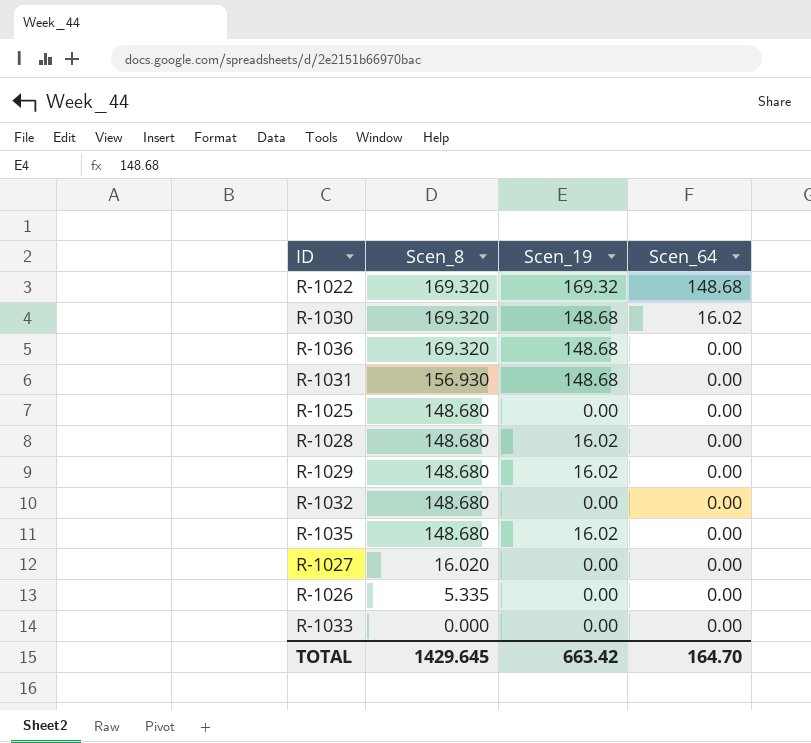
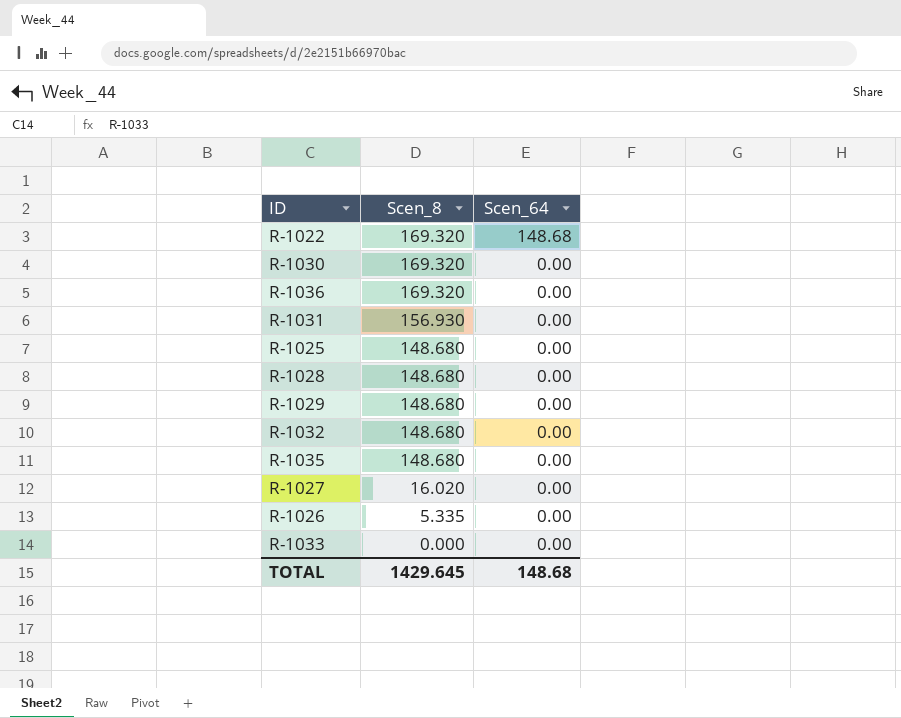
column Scen_19 | position: 3 -> none
R-1030 | Scen_64: 16.02 -> 0.00
TOTAL | Scen_64: 164.70 -> 148.68

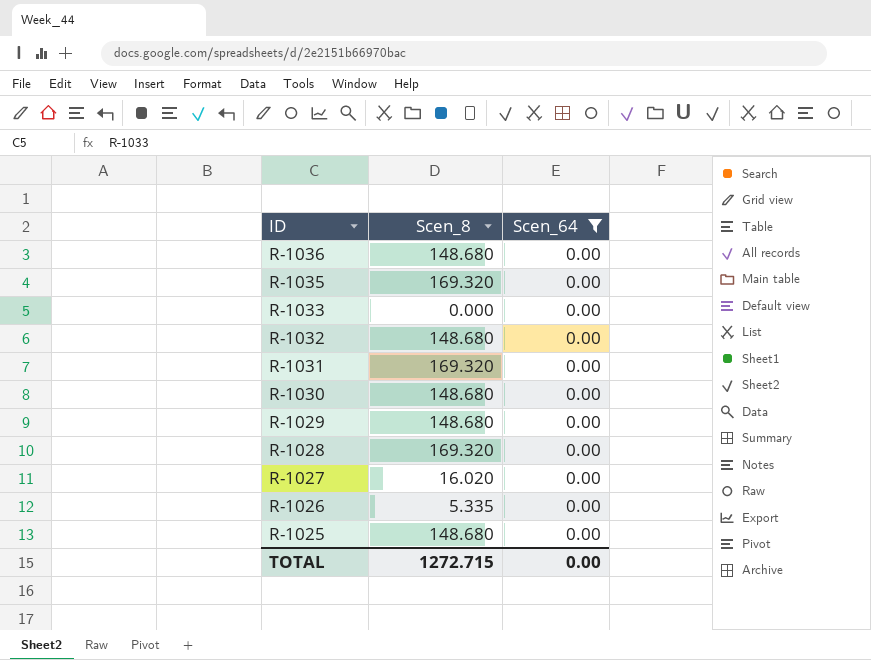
filter: none -> Scen_64 = 0.00
row order: Scen_8 descending -> ID descending
R-1036 | Scen_8: 169.320 -> 148.680
R-1035 | Scen_8: 148.680 -> 169.320
R-1031 | Scen_8: 156.930 -> 169.320
R-1030 | Scen_8: 169.320 -> 148.680
R-1028 | Scen_8: 148.680 -> 169.320
TOTAL | Scen_8: 1429.645 -> 1272.715
TOTAL | Scen_64: 148.68 -> 0.00

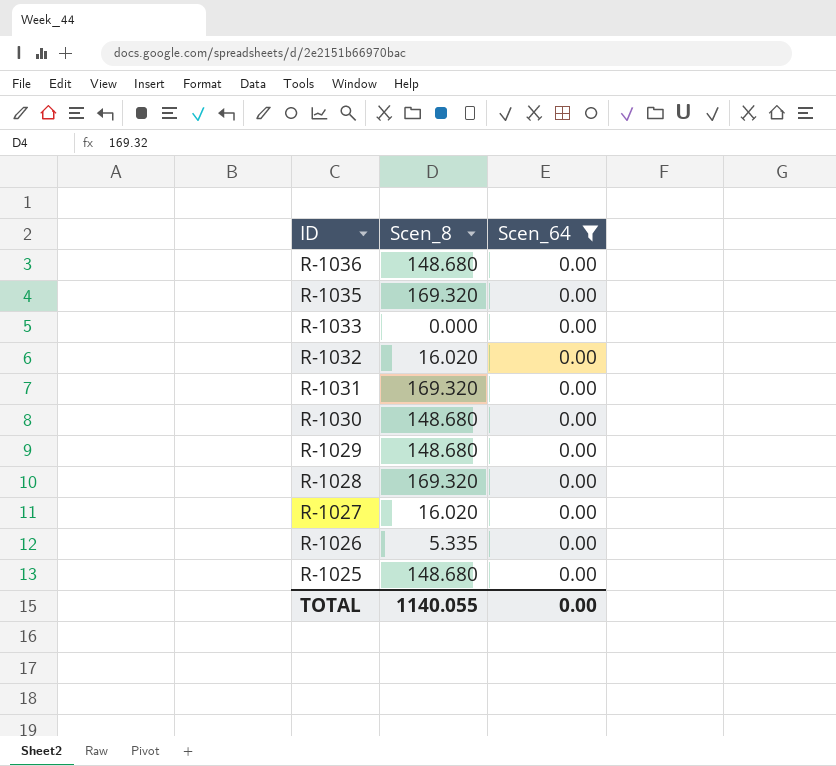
R-1032 | Scen_8: 148.680 -> 16.020
TOTAL | Scen_8: 1272.715 -> 1140.055

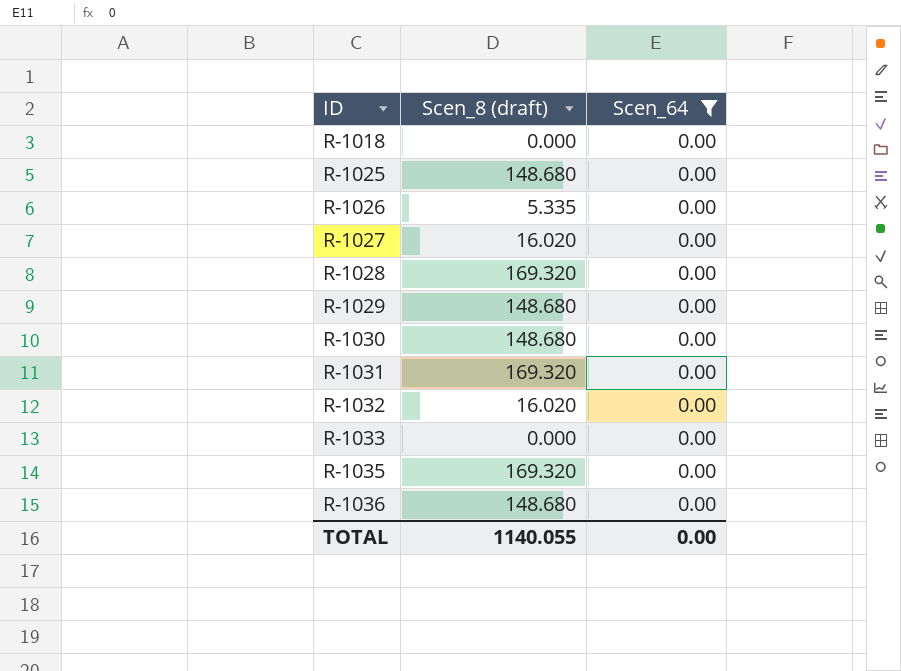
row order: ID descending -> ID ascending
column name: Scen_8 -> Scen_8 (draft)
row R-1018: none -> 0.000 | 0.00

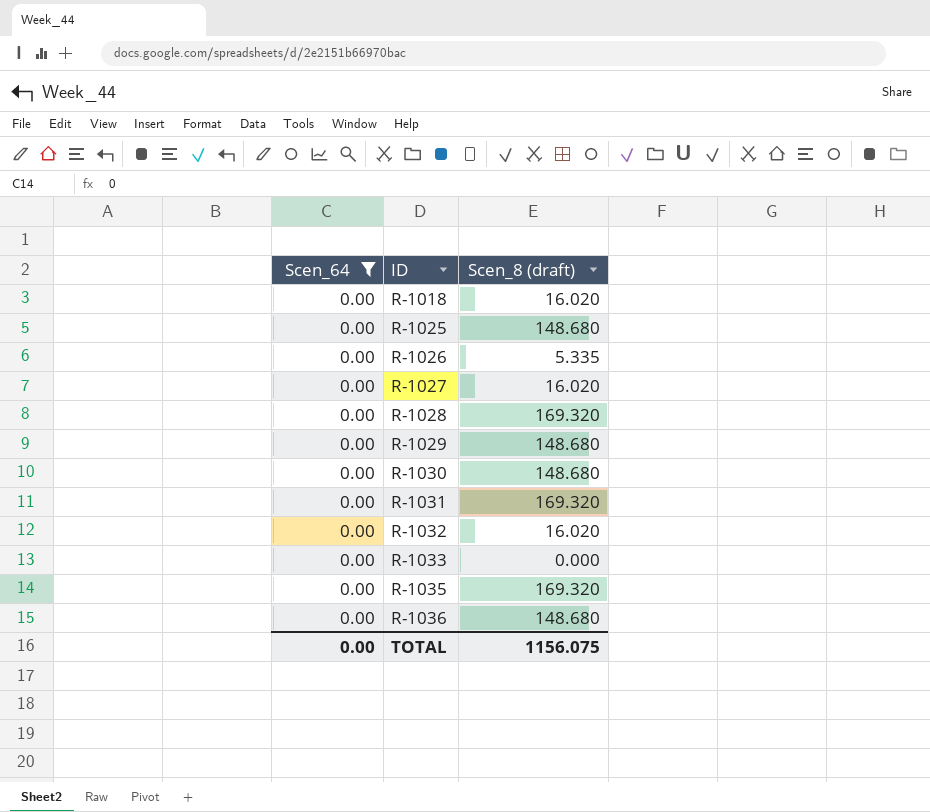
column Scen_64 | position: 3 -> 1
R-1018 | Scen_8 (draft): 0.000 -> 16.020
TOTAL | Scen_8 (draft): 1140.055 -> 1156.075

